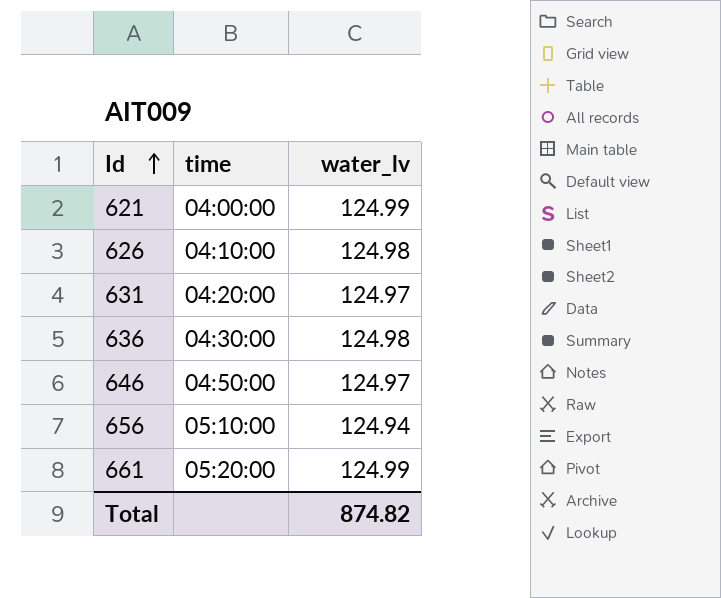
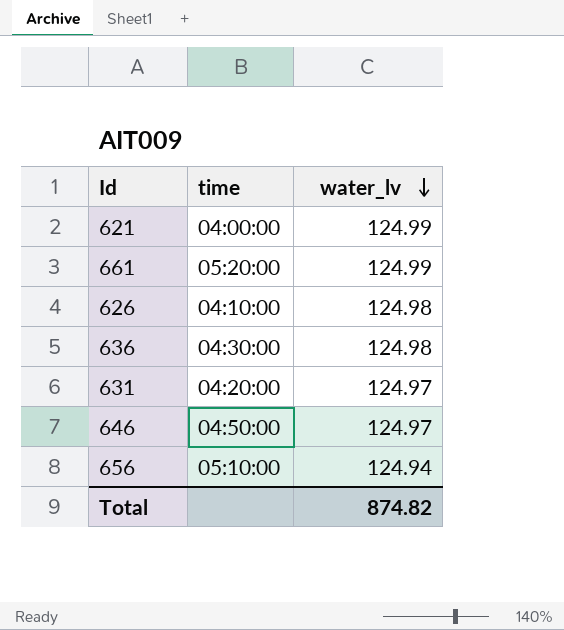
row order: Id ascending -> water_lv descending

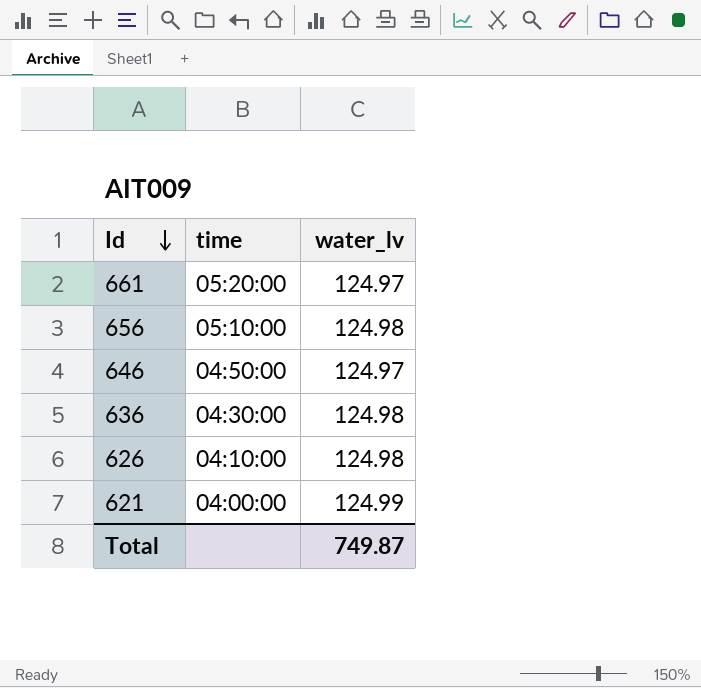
row order: water_lv descending -> Id descending
row 631: 04:20:00 | 124.97 -> none
661 | water_lv: 124.99 -> 124.97
656 | water_lv: 124.94 -> 124.98
Total | water_lv: 874.82 -> 749.87

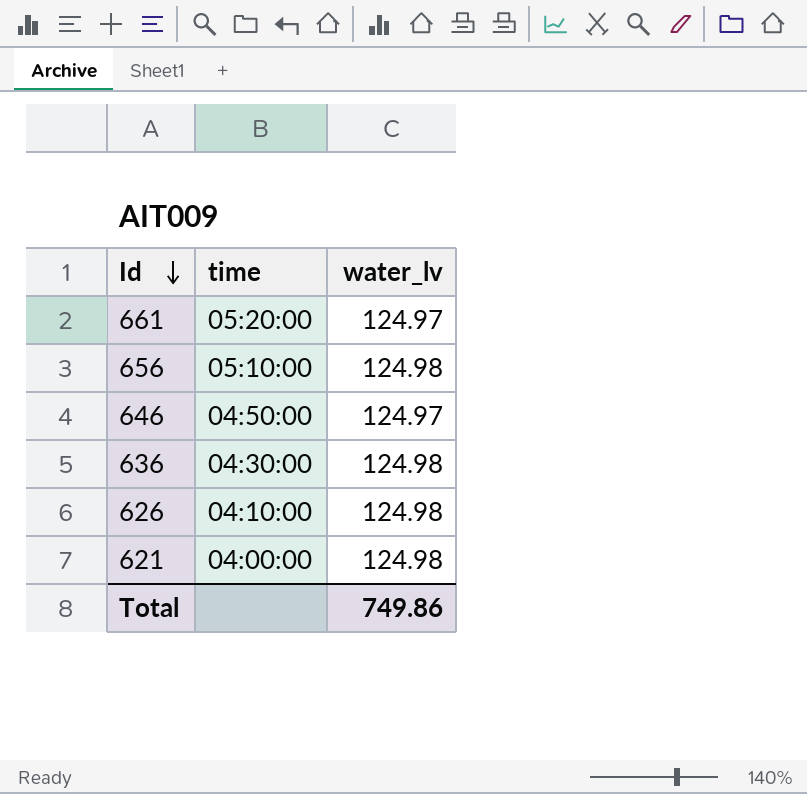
621 | water_lv: 124.99 -> 124.98
Total | water_lv: 749.87 -> 749.86

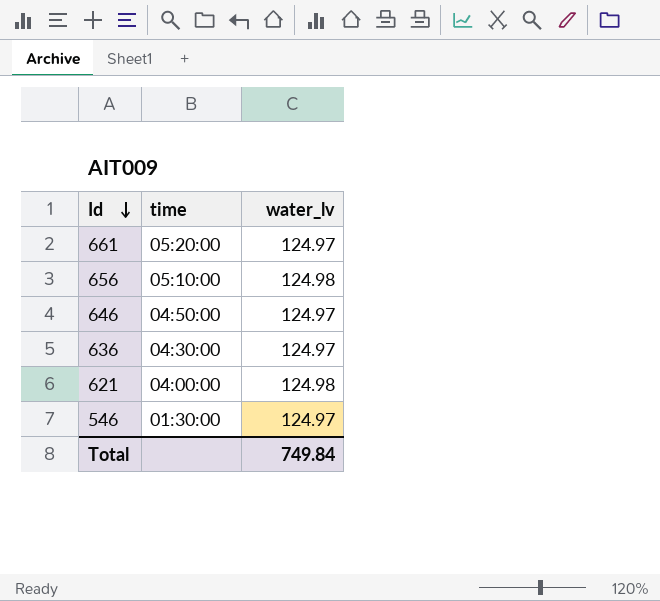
row 626: 04:10:00 | 124.98 -> none
636 | water_lv: 124.98 -> 124.97
row 546: none -> 01:30:00 | 124.97
Total | water_lv: 749.86 -> 749.84

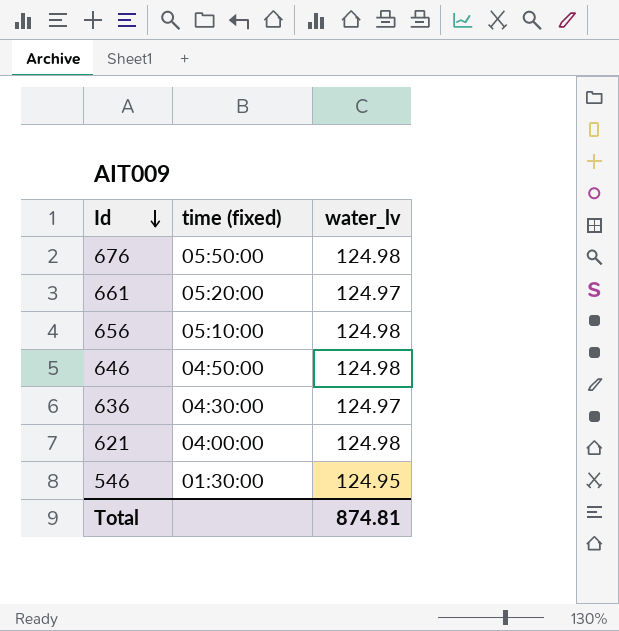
column name: time -> time (fixed)
row 676: none -> 05:50:00 | 124.98
646 | water_lv: 124.97 -> 124.98
546 | water_lv: 124.97 -> 124.95
Total | water_lv: 749.84 -> 874.81

